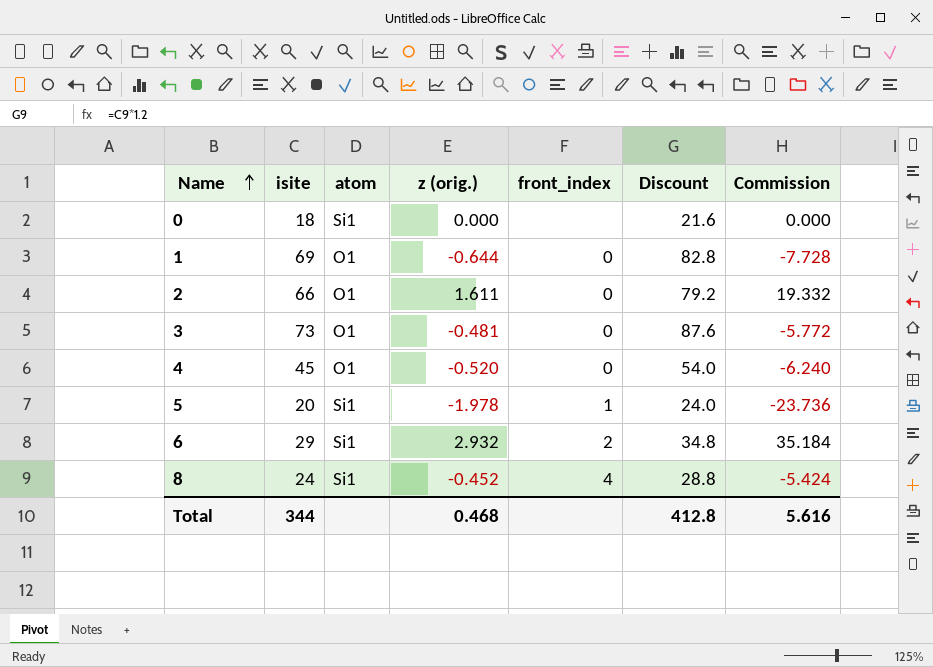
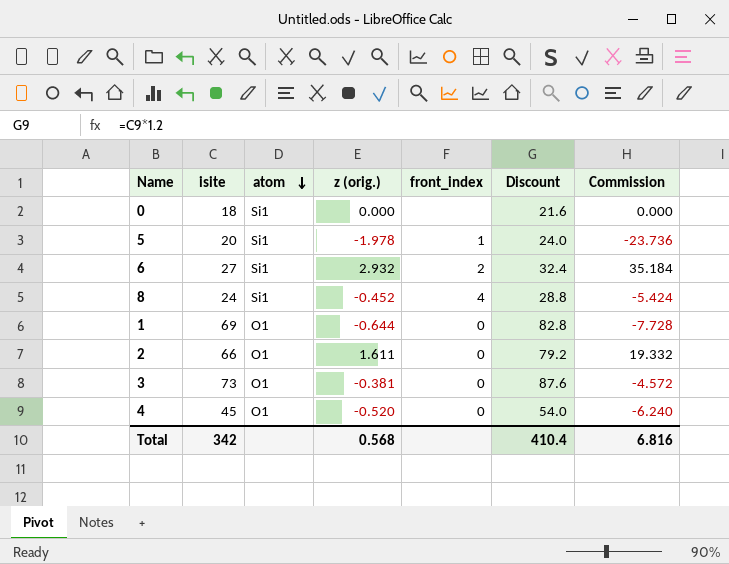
row order: Name ascending -> atom descending
6 | isite: 29 -> 27
6 | Discount: 34.8 -> 32.4
3 | z (orig.): -0.481 -> -0.381
3 | Commission: -5.772 -> -4.572
Total | isite: 344 -> 342
Total | z (orig.): 0.468 -> 0.568
Total | Discount: 412.8 -> 410.4
Total | Commission: 5.616 -> 6.816

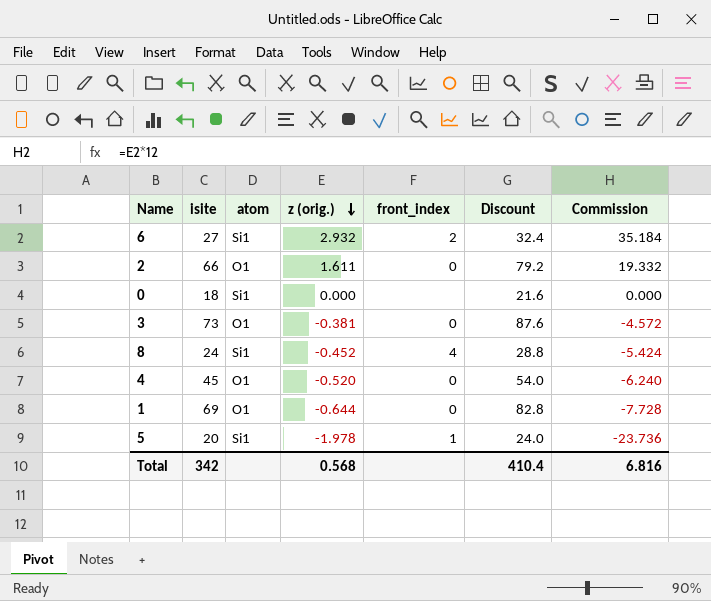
row order: atom descending -> z (orig.) descending

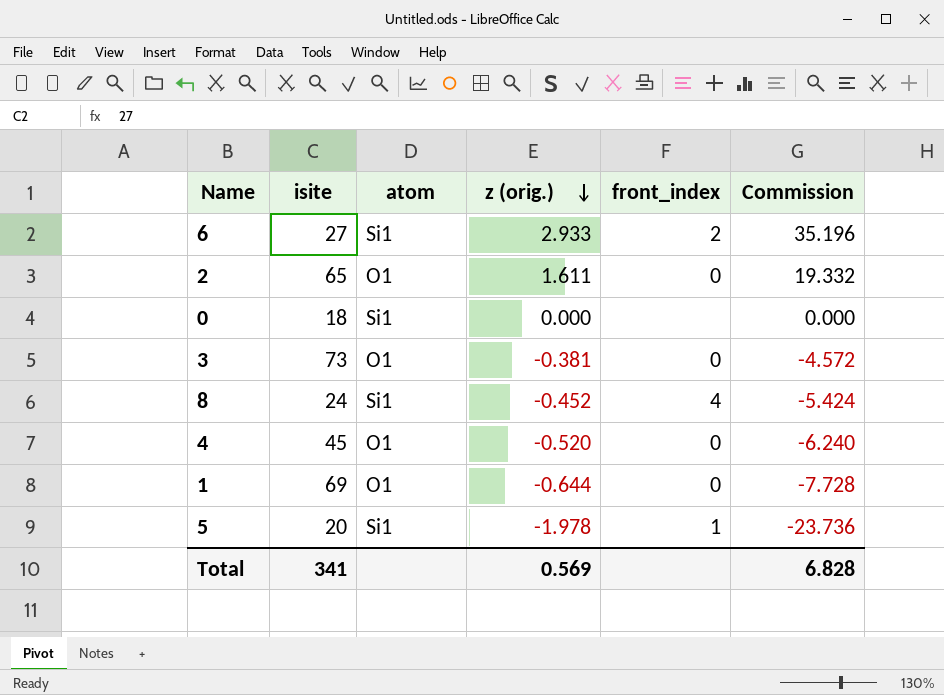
column Discount | formula: [isite] * 1.2 -> none
6 | z (orig.): 2.932 -> 2.933
6 | Commission: 35.184 -> 35.196
2 | isite: 66 -> 65
Total | isite: 342 -> 341
Total | z (orig.): 0.568 -> 0.569
Total | Commission: 6.816 -> 6.828

